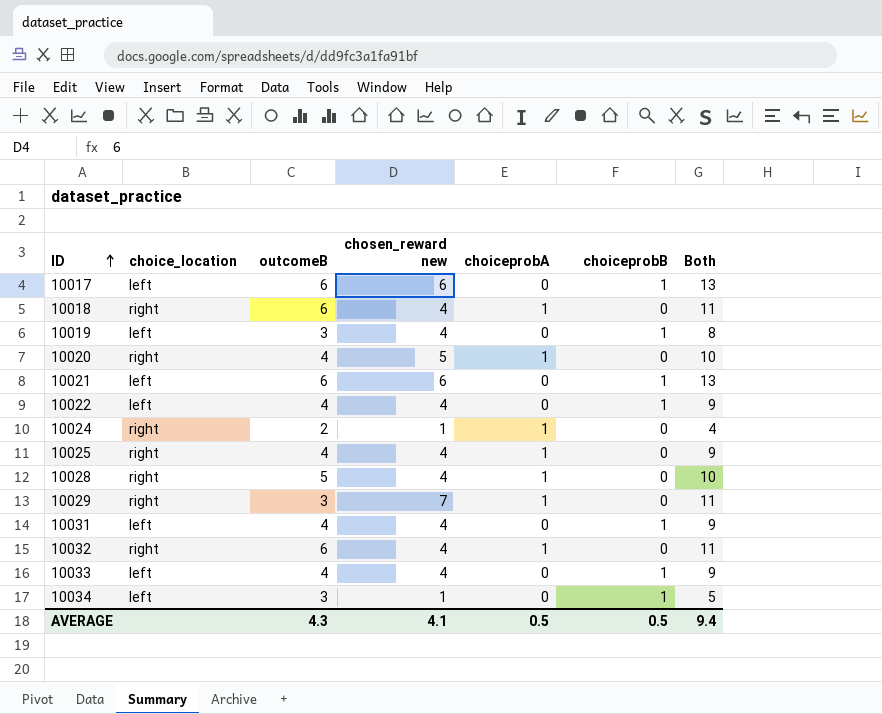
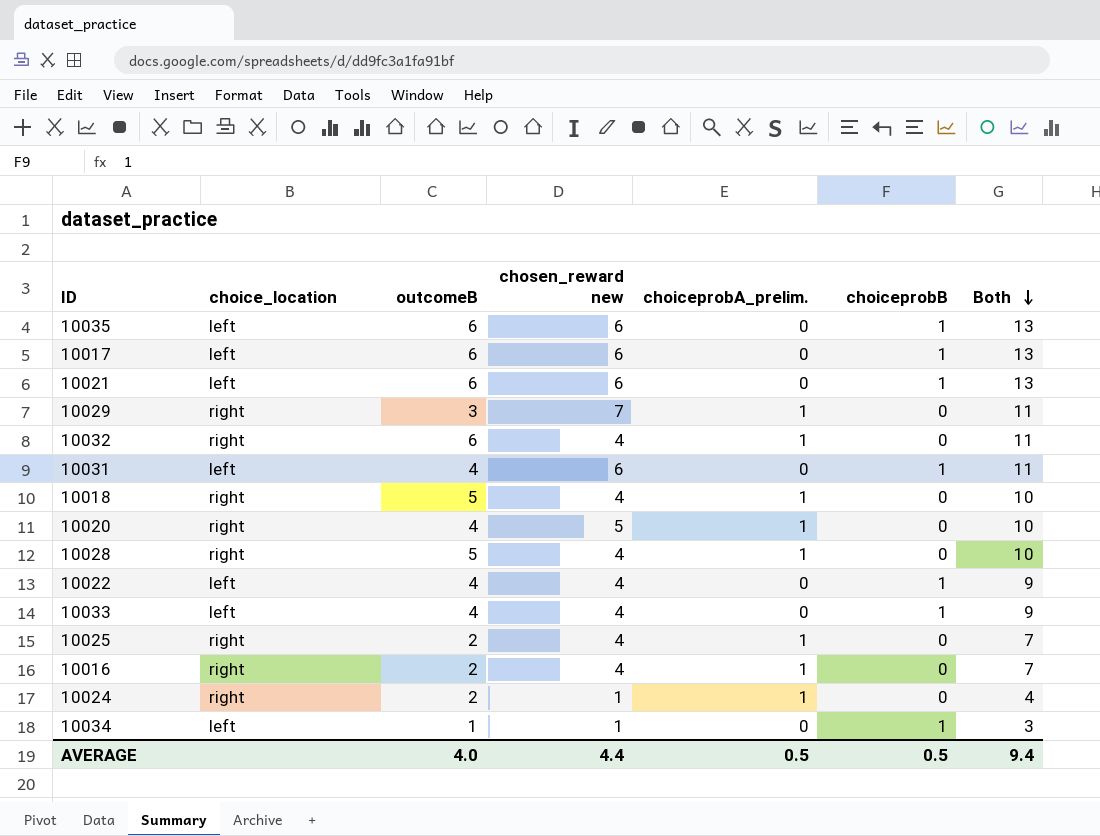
row order: ID ascending -> Both descending
column name: choiceprobA -> choiceprobA_prelim.
row 10019: left | 3 | 4 | 0 | 1 | 8 -> none
row 10035: none -> left | 6 | 6 | 0 | 1 | 13
10031 | chosen_reward new: 4 -> 6
10031 | Both: 9 -> 11
10018 | outcomeB: 6 -> 5
10018 | Both: 11 -> 10
10025 | outcomeB: 4 -> 2
10025 | Both: 9 -> 7
row 10016: none -> right | 2 | 4 | 1 | 0 | 7
10034 | outcomeB: 3 -> 1
10034 | Both: 5 -> 3
AVERAGE | outcomeB: 4.3 -> 4.0
AVERAGE | chosen_reward new: 4.1 -> 4.4

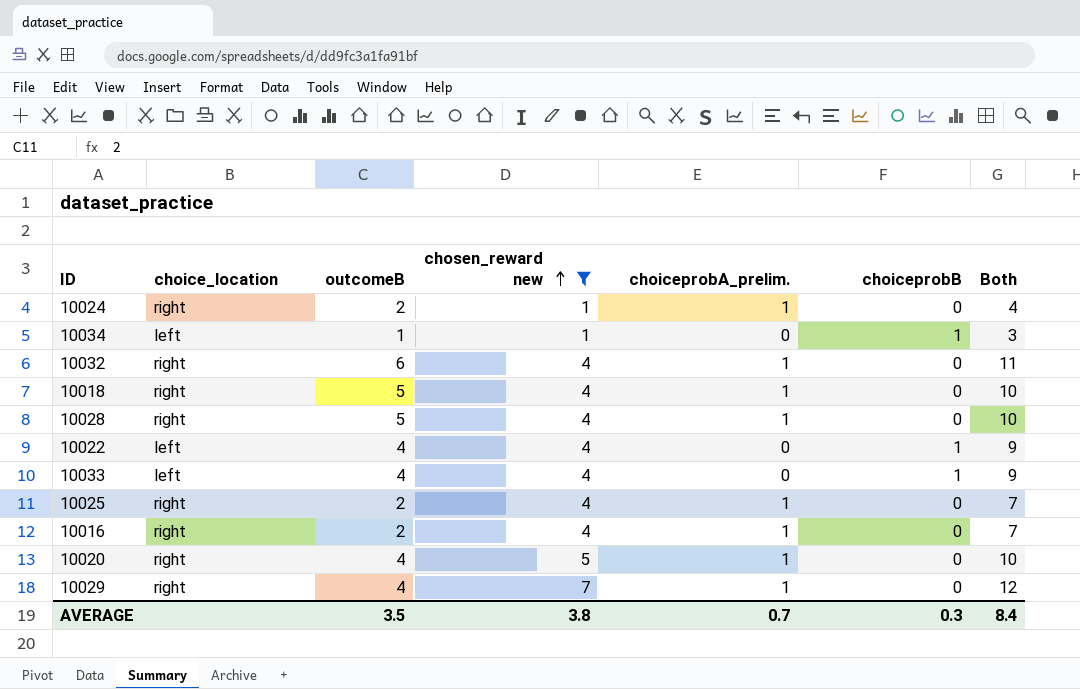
filter: none -> chosen_reward new != 6
row order: Both descending -> chosen_reward new ascending
10029 | outcomeB: 3 -> 4
10029 | Both: 11 -> 12
AVERAGE | outcomeB: 4.0 -> 3.5
AVERAGE | chosen_reward new: 4.4 -> 3.8
AVERAGE | choiceprobA_prelim.: 0.5 -> 0.7
AVERAGE | choiceprobB: 0.5 -> 0.3
AVERAGE | Both: 9.4 -> 8.4

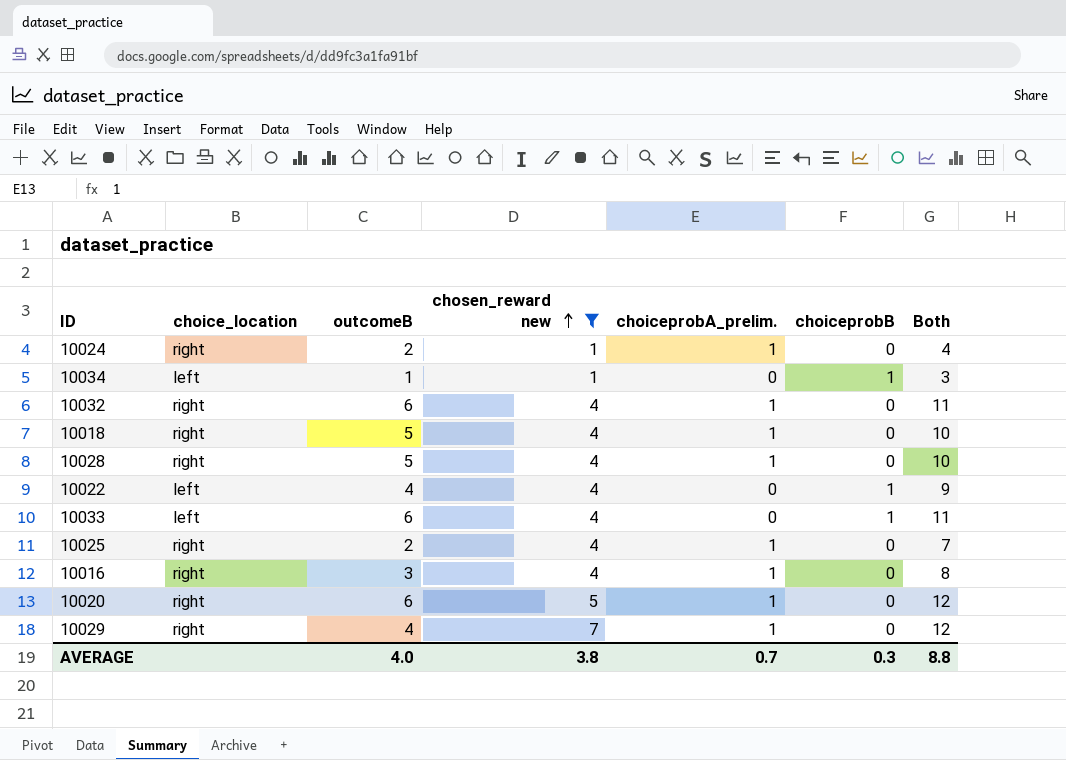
10033 | outcomeB: 4 -> 6
10033 | Both: 9 -> 11
10016 | outcomeB: 2 -> 3
10016 | Both: 7 -> 8
10020 | outcomeB: 4 -> 6
10020 | Both: 10 -> 12
AVERAGE | outcomeB: 3.5 -> 4.0
AVERAGE | Both: 8.4 -> 8.8

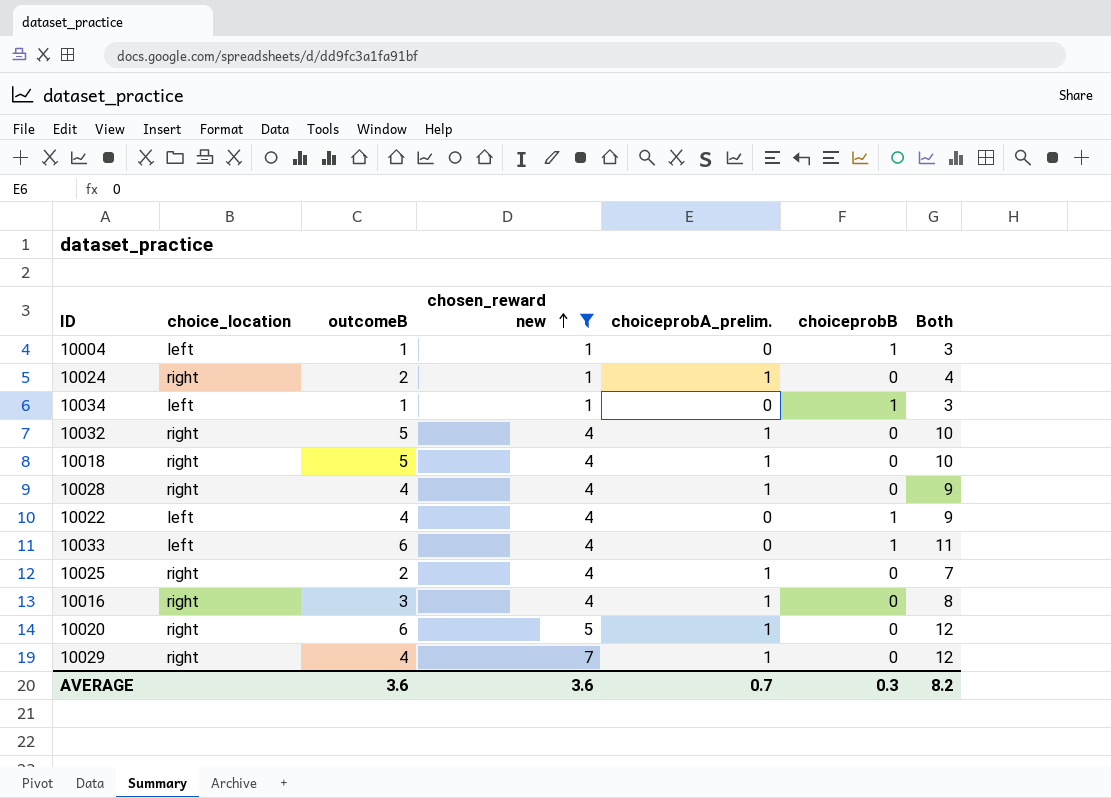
row 10004: none -> left | 1 | 1 | 0 | 1 | 3
10032 | outcomeB: 6 -> 5
10032 | Both: 11 -> 10
10028 | outcomeB: 5 -> 4
10028 | Both: 10 -> 9
AVERAGE | outcomeB: 4.0 -> 3.6
AVERAGE | chosen_reward new: 3.8 -> 3.6
AVERAGE | Both: 8.8 -> 8.2

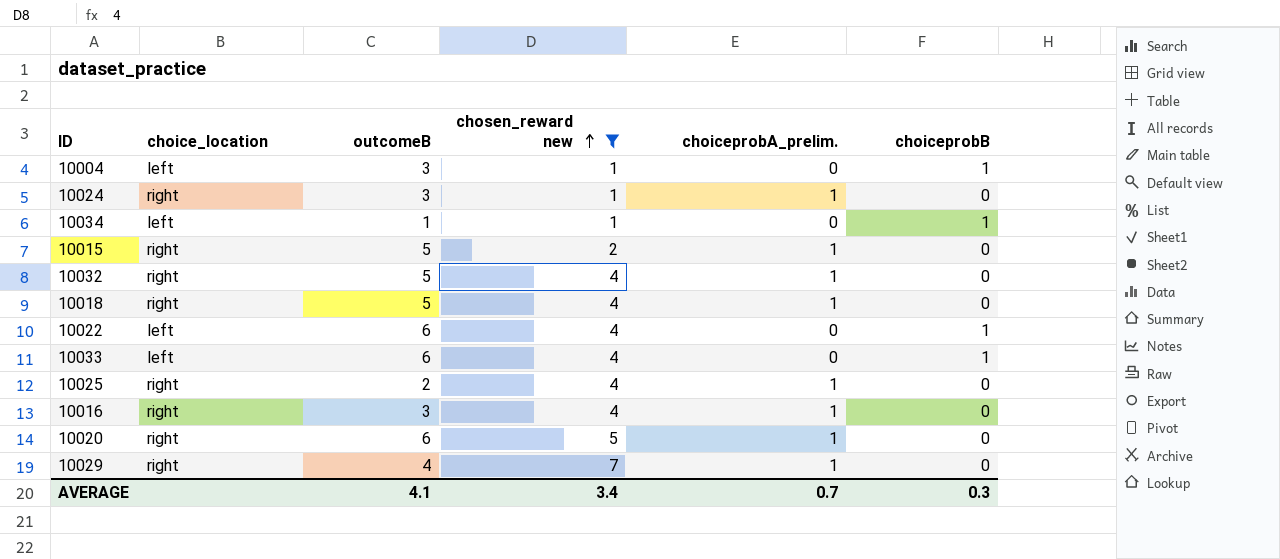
column Both | formula: [outcomeB] + [chosen_reward new] + [choiceprobA_prelim.] + [choiceprobB] -> none
row 10028: right | 4 | 4 | 1 | 0 | 9 -> none
10004 | outcomeB: 1 -> 3
10024 | outcomeB: 2 -> 3
row 10015: none -> right | 5 | 2 | 1 | 0
10022 | outcomeB: 4 -> 6
AVERAGE | outcomeB: 3.6 -> 4.1
AVERAGE | chosen_reward new: 3.6 -> 3.4

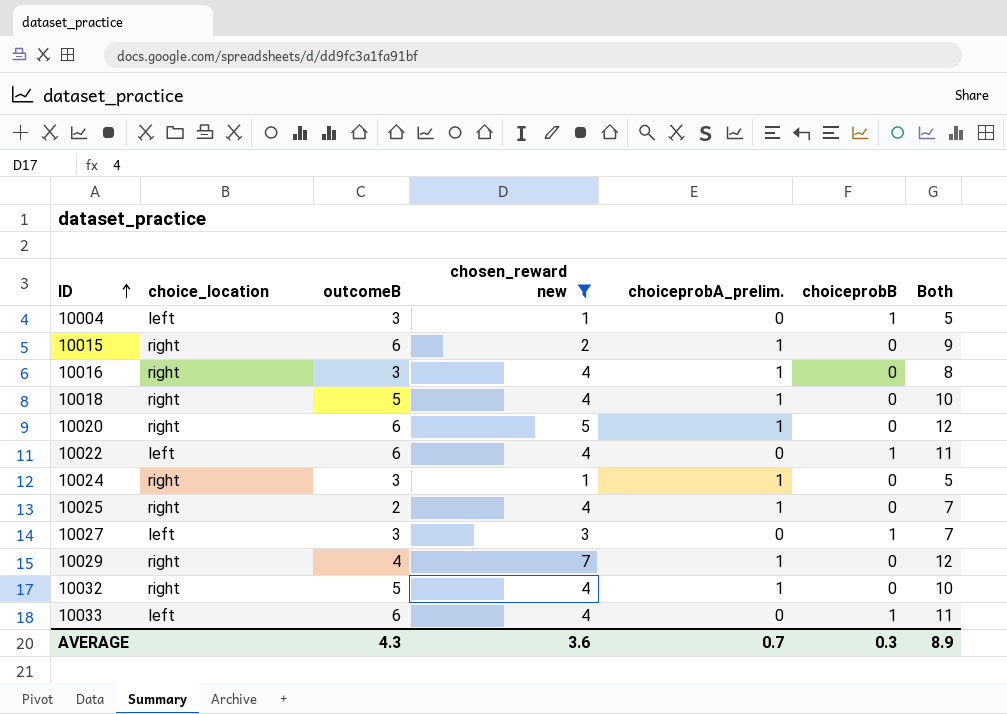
row order: chosen_reward new ascending -> ID ascending
column Both | formula: none -> [outcomeB] + [chosen_reward new] + [choiceprobA_prelim.] + [choiceprobB]
row 10034: left | 1 | 1 | 0 | 1 -> none
10015 | outcomeB: 5 -> 6
row 10027: none -> left | 3 | 3 | 0 | 1 | 7
AVERAGE | outcomeB: 4.1 -> 4.3
AVERAGE | chosen_reward new: 3.4 -> 3.6

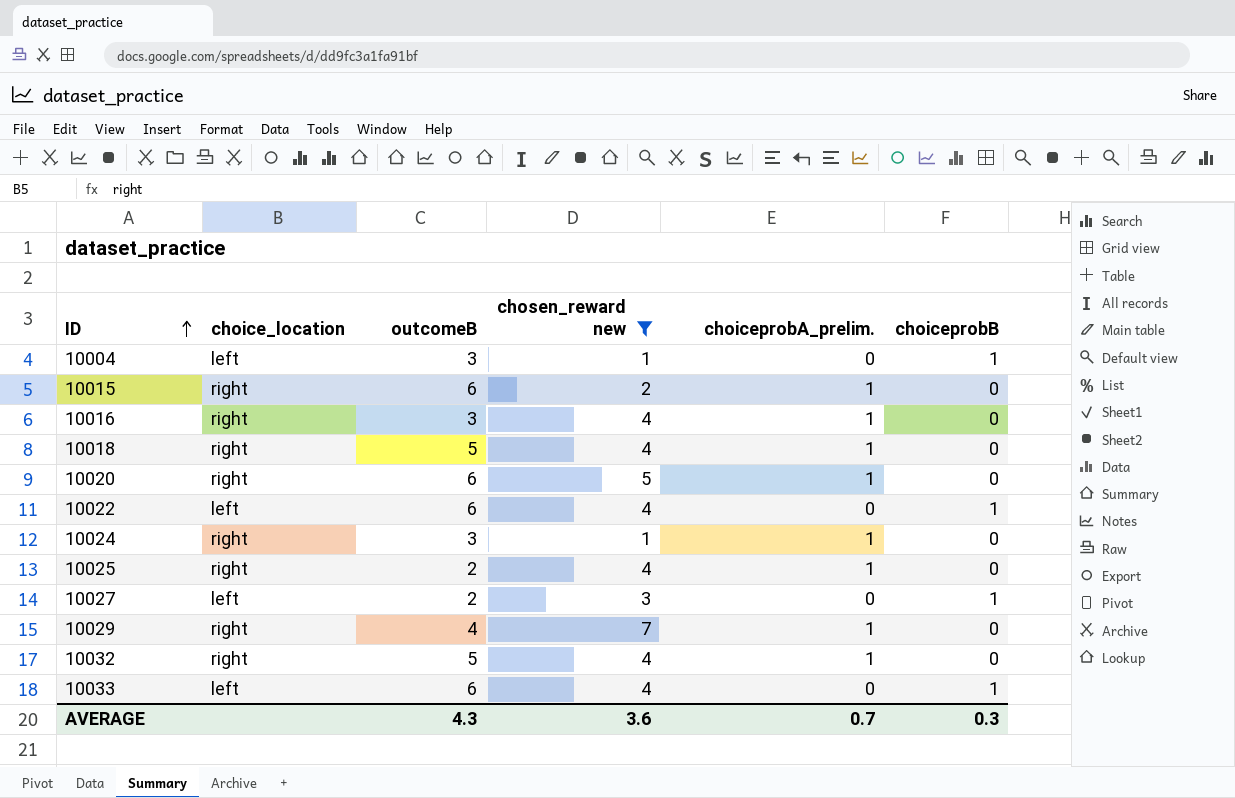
column Both | formula: [outcomeB] + [chosen_reward new] + [choiceprobA_prelim.] + [choiceprobB] -> none
10027 | outcomeB: 3 -> 2

